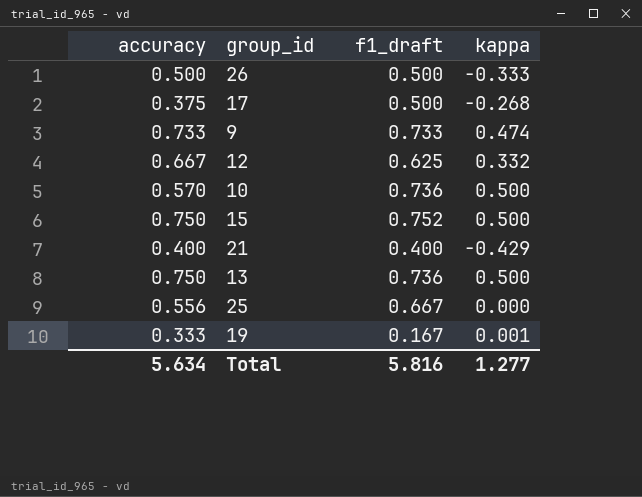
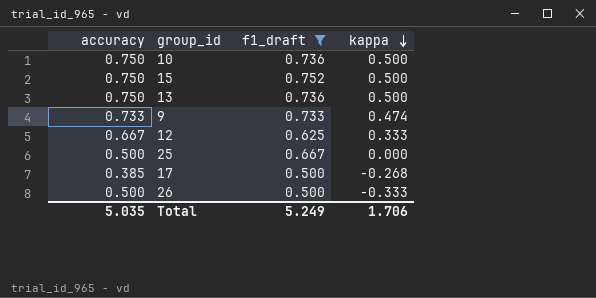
filter: none -> f1_draft >= 0.500
row order: none -> kappa descending
10 | accuracy: 0.570 -> 0.750
12 | kappa: 0.332 -> 0.333
25 | accuracy: 0.556 -> 0.500
17 | accuracy: 0.375 -> 0.385
Total | accuracy: 5.634 -> 5.035
Total | f1_draft: 5.816 -> 5.249
Total | kappa: 1.277 -> 1.706

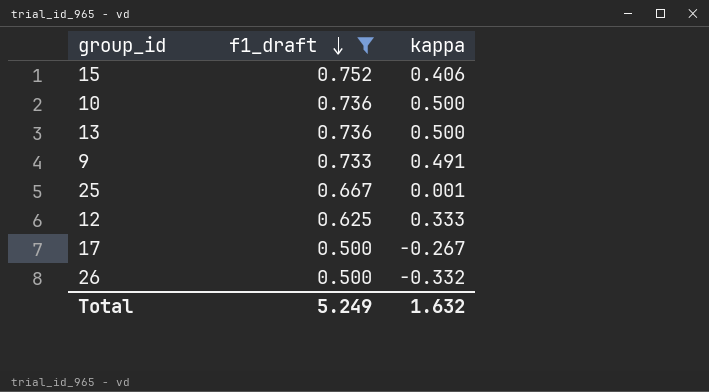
row order: kappa descending -> f1_draft descending
column accuracy | position: 1 -> none
15 | kappa: 0.500 -> 0.406
9 | kappa: 0.474 -> 0.491
25 | kappa: 0.000 -> 0.001
17 | kappa: -0.268 -> -0.267
26 | kappa: -0.333 -> -0.332
Total | kappa: 1.706 -> 1.632

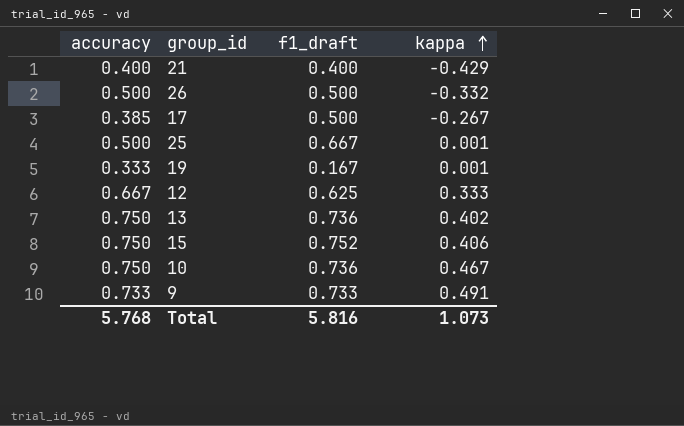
filter: f1_draft >= 0.500 -> none
row order: f1_draft descending -> kappa ascending
column accuracy | position: none -> 1
13 | kappa: 0.500 -> 0.402
10 | kappa: 0.500 -> 0.467
Total | f1_draft: 5.249 -> 5.816
Total | kappa: 1.632 -> 1.073

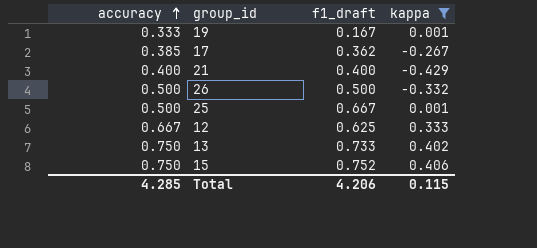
filter: none -> kappa <= 0.406
row order: kappa ascending -> accuracy ascending
17 | f1_draft: 0.500 -> 0.362
13 | f1_draft: 0.736 -> 0.733
Total | accuracy: 5.768 -> 4.285
Total | f1_draft: 5.816 -> 4.206
Total | kappa: 1.073 -> 0.115

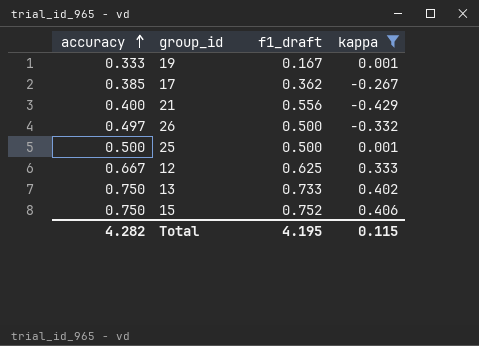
21 | f1_draft: 0.400 -> 0.556
26 | accuracy: 0.500 -> 0.497
25 | f1_draft: 0.667 -> 0.500
Total | accuracy: 4.285 -> 4.282
Total | f1_draft: 4.206 -> 4.195

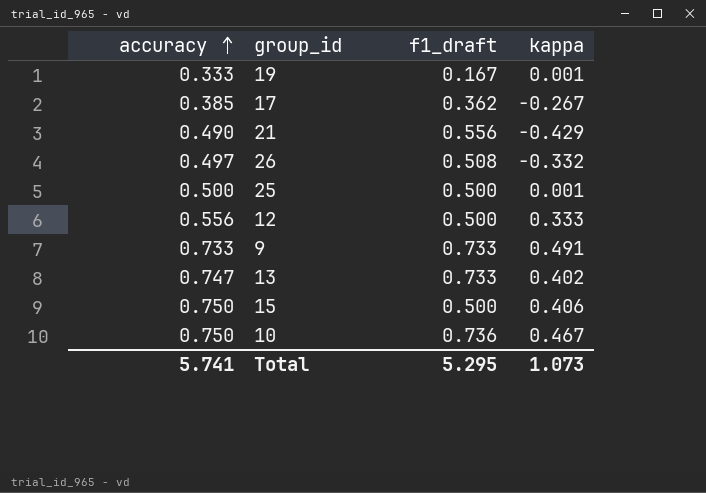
filter: kappa <= 0.406 -> none
21 | accuracy: 0.400 -> 0.490
26 | f1_draft: 0.500 -> 0.508
12 | accuracy: 0.667 -> 0.556
12 | f1_draft: 0.625 -> 0.500
13 | accuracy: 0.750 -> 0.747
15 | f1_draft: 0.752 -> 0.500
Total | accuracy: 4.282 -> 5.741
Total | f1_draft: 4.195 -> 5.295
Total | kappa: 0.115 -> 1.073

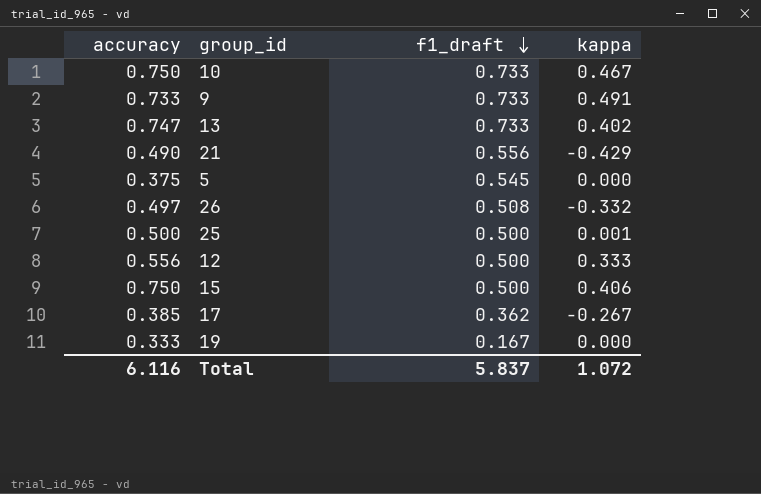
row order: accuracy ascending -> f1_draft descending
10 | f1_draft: 0.736 -> 0.733
row 5: none -> 0.375 | 0.545 | 0.000
19 | kappa: 0.001 -> 0.000
Total | accuracy: 5.741 -> 6.116
Total | f1_draft: 5.295 -> 5.837
Total | kappa: 1.073 -> 1.072

